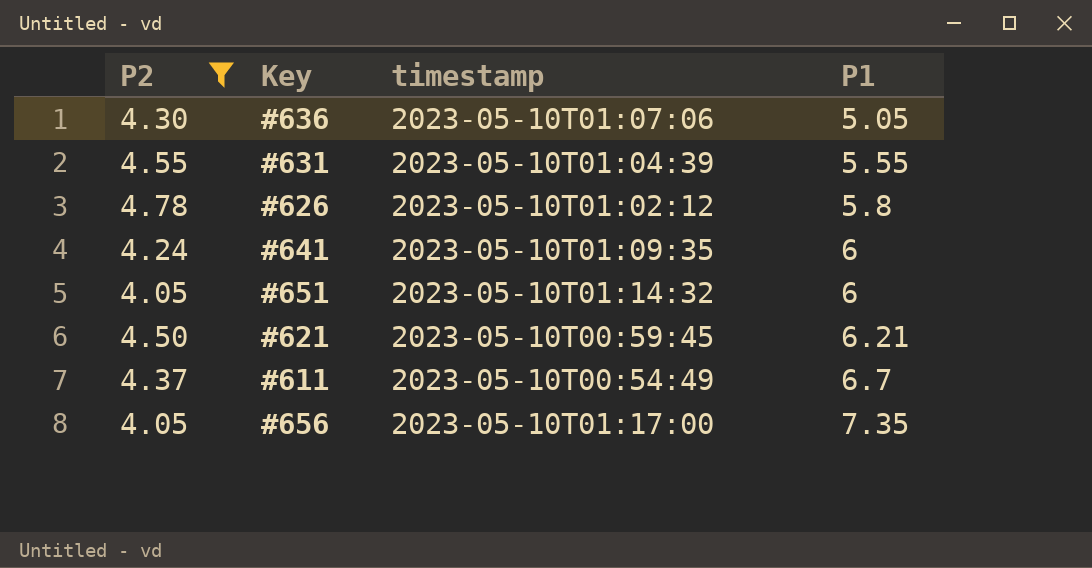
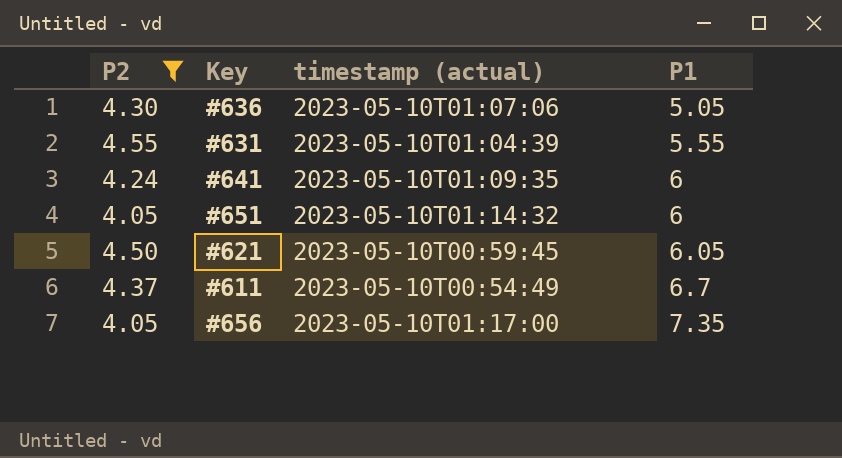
column name: timestamp -> timestamp (actual)
row #626: 4.78 | 2023-05-10T01:02:12 | 5.8 -> none
#621 | P1: 6.21 -> 6.05

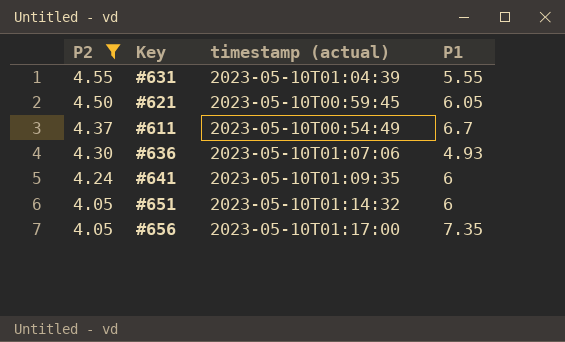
row order: P1 ascending -> P2 descending
#636 | P1: 5.05 -> 4.93

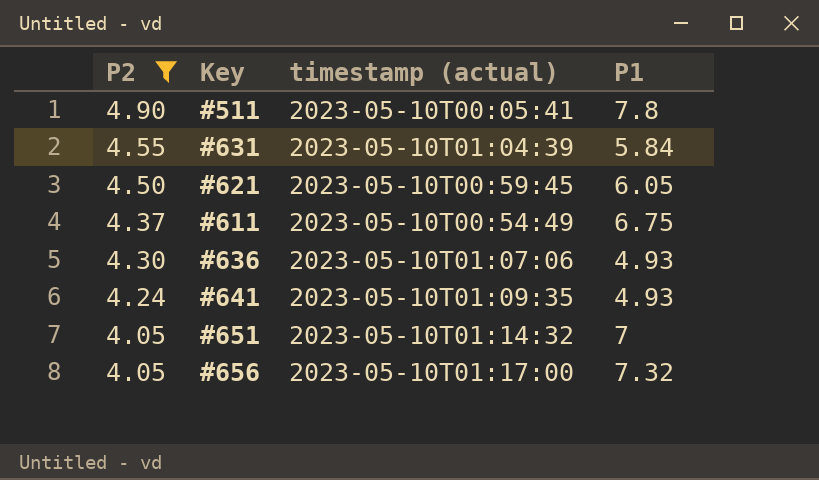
row #511: none -> 4.90 | 2023-05-10T00:05:41 | 7.8
#631 | P1: 5.55 -> 5.84
#611 | P1: 6.7 -> 6.75
#641 | P1: 6 -> 4.93
#651 | P1: 6 -> 7
#656 | P1: 7.35 -> 7.32

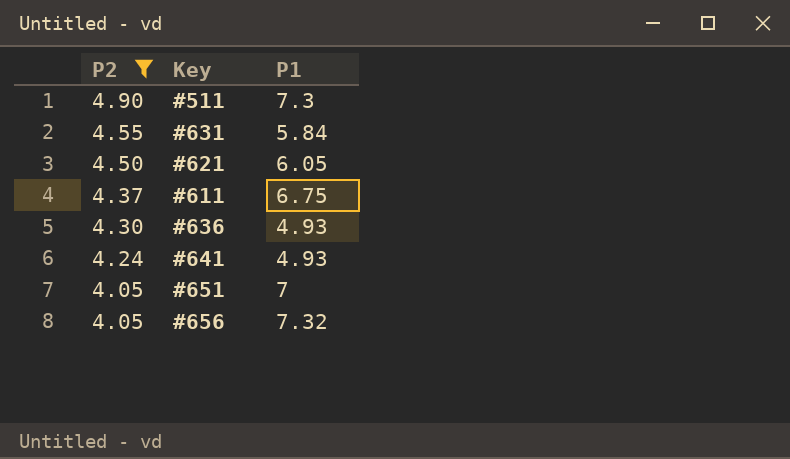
column timestamp (actual) | position: 3 -> none
#511 | P1: 7.8 -> 7.3

